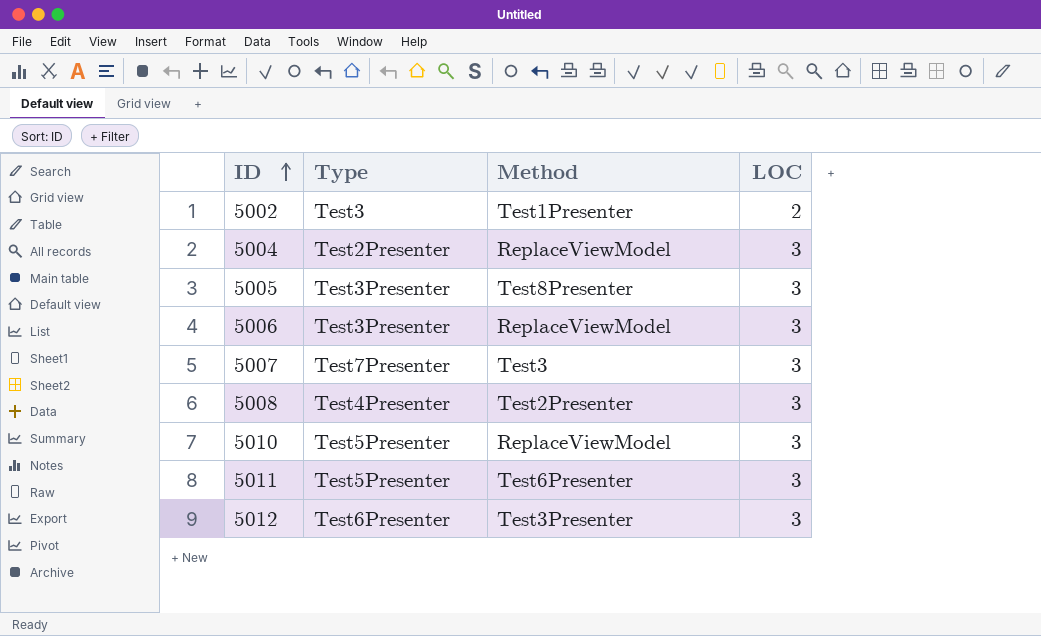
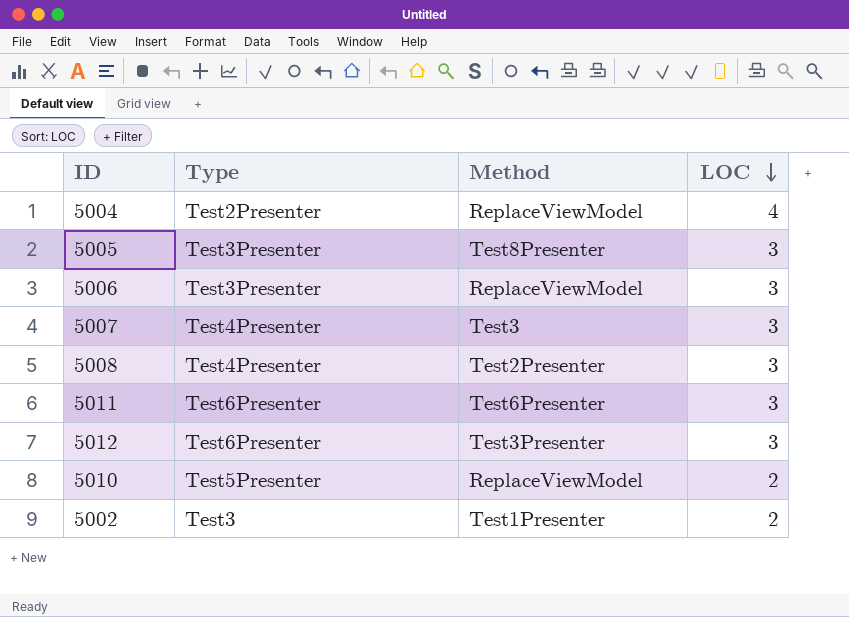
row order: ID ascending -> LOC descending
5004 | LOC: 3 -> 4
5007 | Type: Test7Presenter -> Test4Presenter
5011 | Type: Test5Presenter -> Test6Presenter
5010 | LOC: 3 -> 2

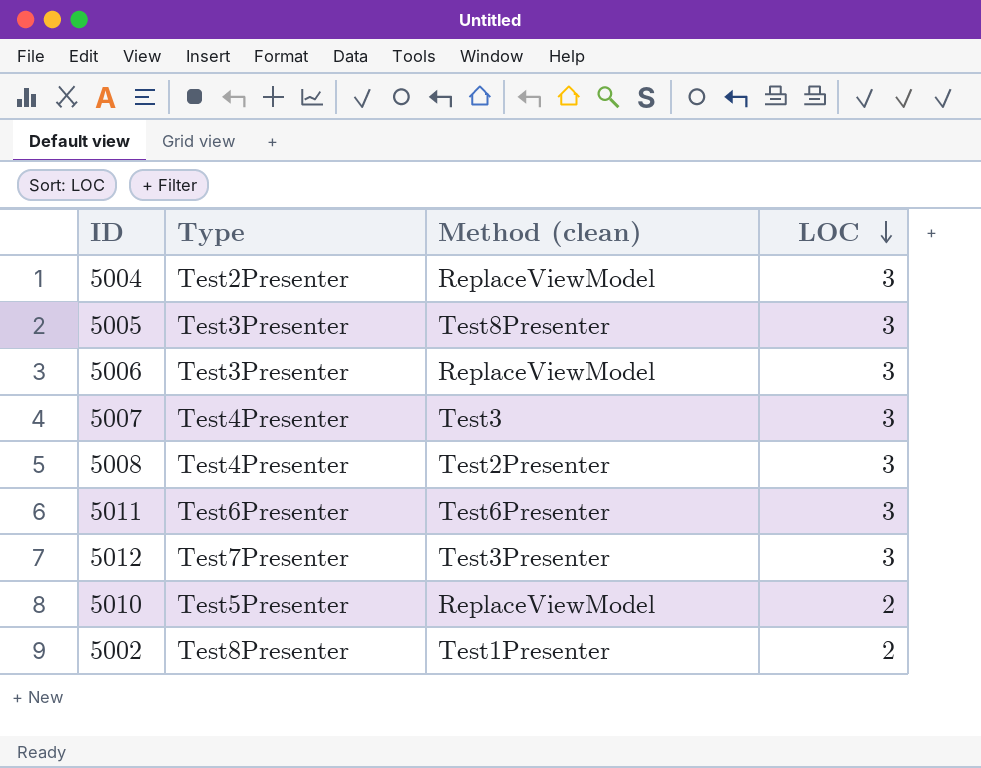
column name: Method -> Method (clean)
5004 | LOC: 4 -> 3
5012 | Type: Test6Presenter -> Test7Presenter
5002 | Type: Test3 -> Test8Presenter

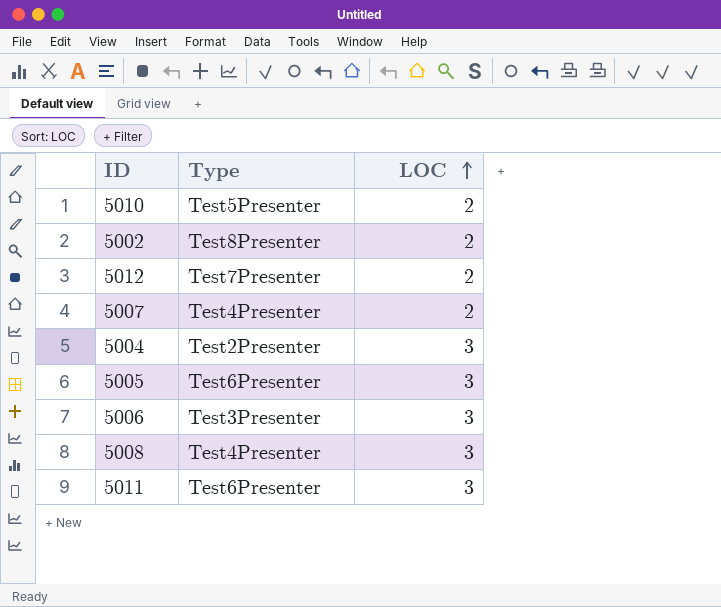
row order: LOC descending -> LOC ascending
column Method (clean) | position: 3 -> none
5012 | LOC: 3 -> 2
5007 | LOC: 3 -> 2
5005 | Type: Test3Presenter -> Test6Presenter

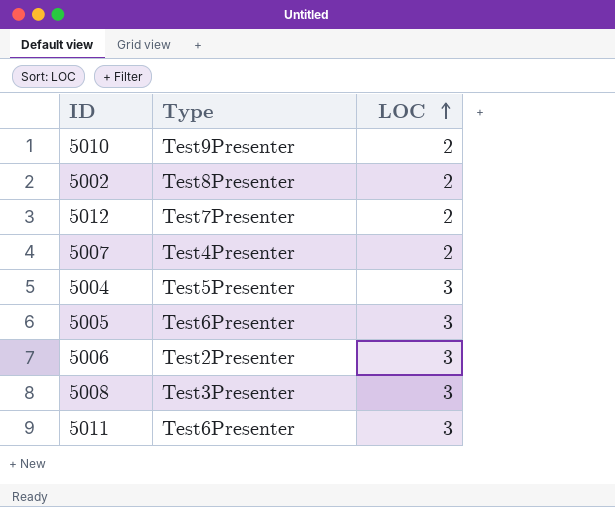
5010 | Type: Test5Presenter -> Test9Presenter
5004 | Type: Test2Presenter -> Test5Presenter
5006 | Type: Test3Presenter -> Test2Presenter
5008 | Type: Test4Presenter -> Test3Presenter

